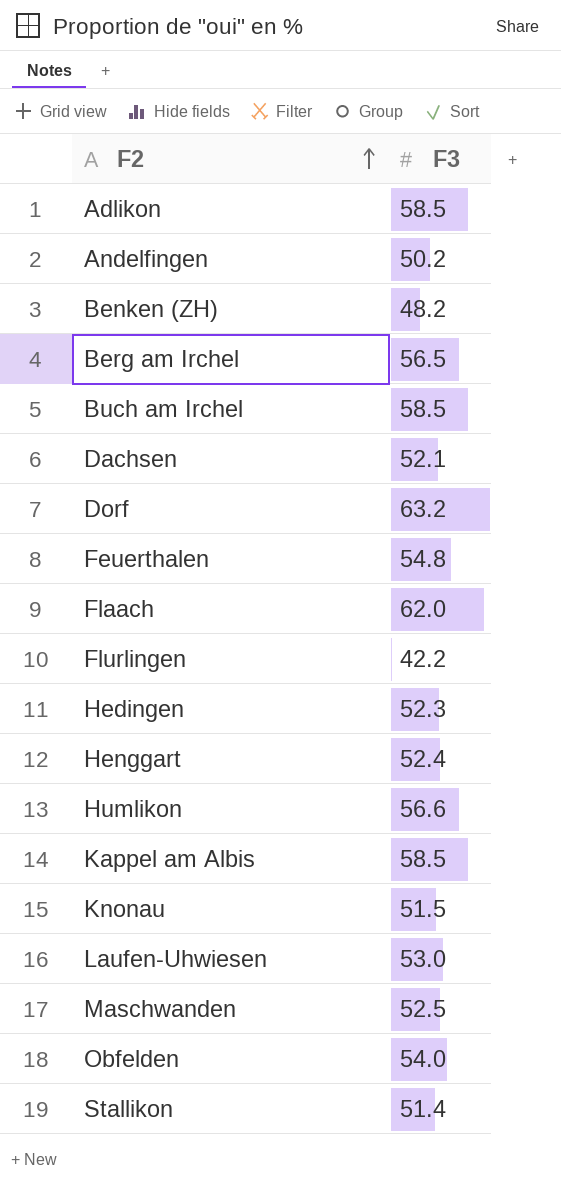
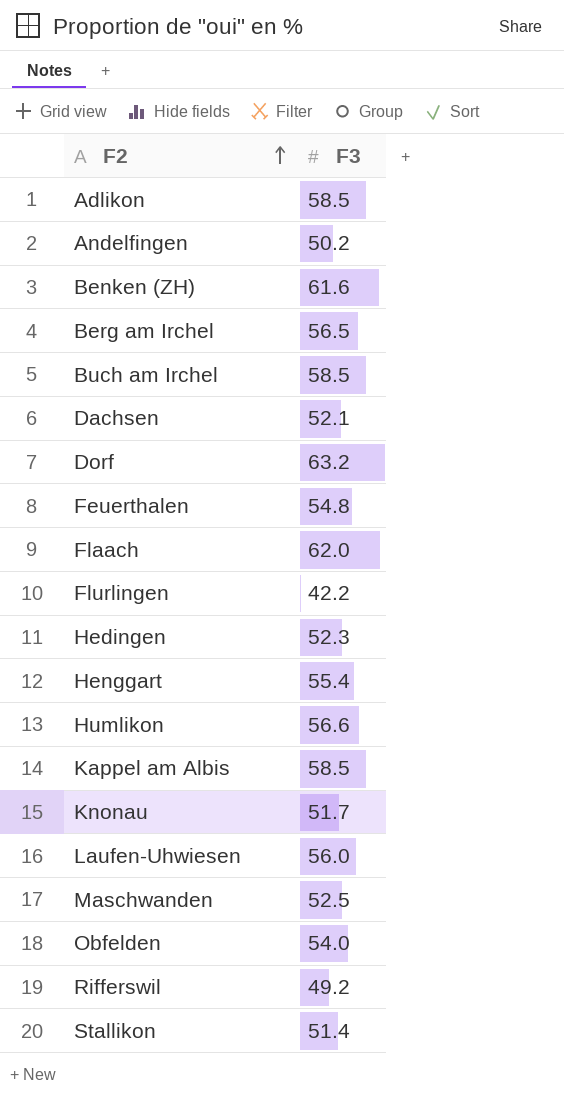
Benken (ZH) | F3: 48.2 -> 61.6
Henggart | F3: 52.4 -> 55.4
Knonau | F3: 51.5 -> 51.7
Laufen-Uhwiesen | F3: 53.0 -> 56.0
row Rifferswil: none -> 49.2

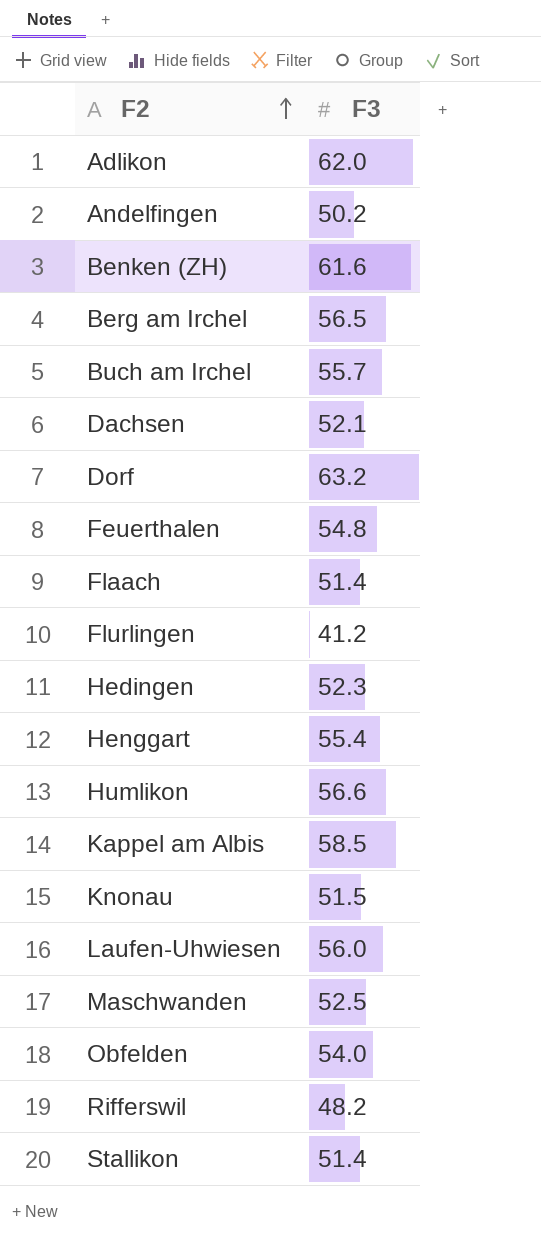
Adlikon | F3: 58.5 -> 62.0
Buch am Irchel | F3: 58.5 -> 55.7
Flaach | F3: 62.0 -> 51.4
Flurlingen | F3: 42.2 -> 41.2
Knonau | F3: 51.7 -> 51.5
Rifferswil | F3: 49.2 -> 48.2

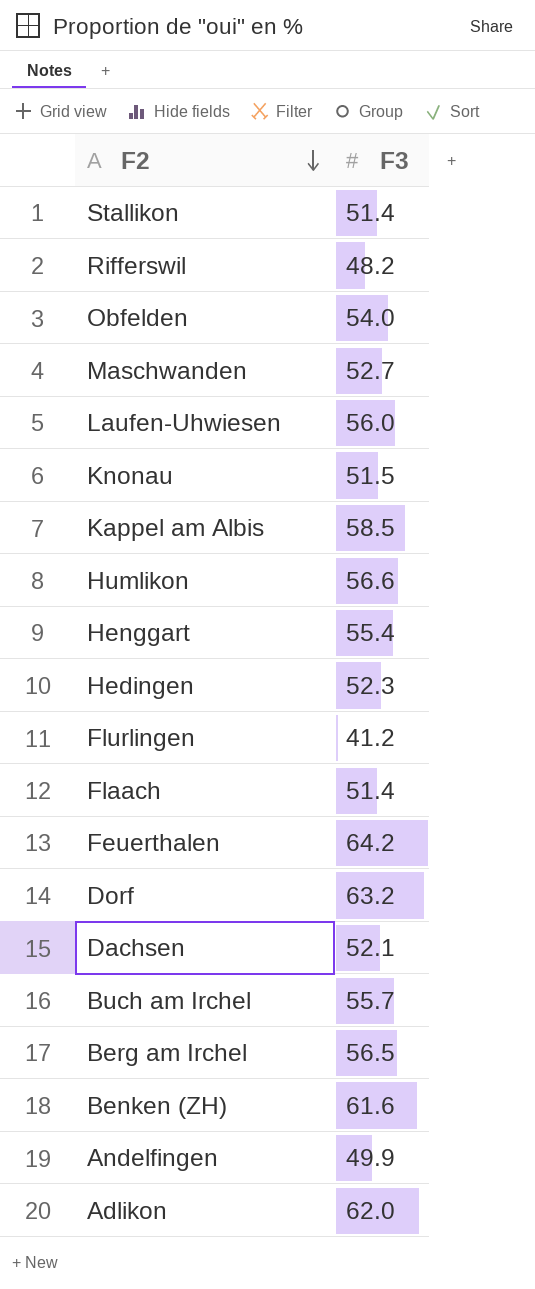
row order: F2 ascending -> F2 descending
Maschwanden | F3: 52.5 -> 52.7
Feuerthalen | F3: 54.8 -> 64.2
Andelfingen | F3: 50.2 -> 49.9

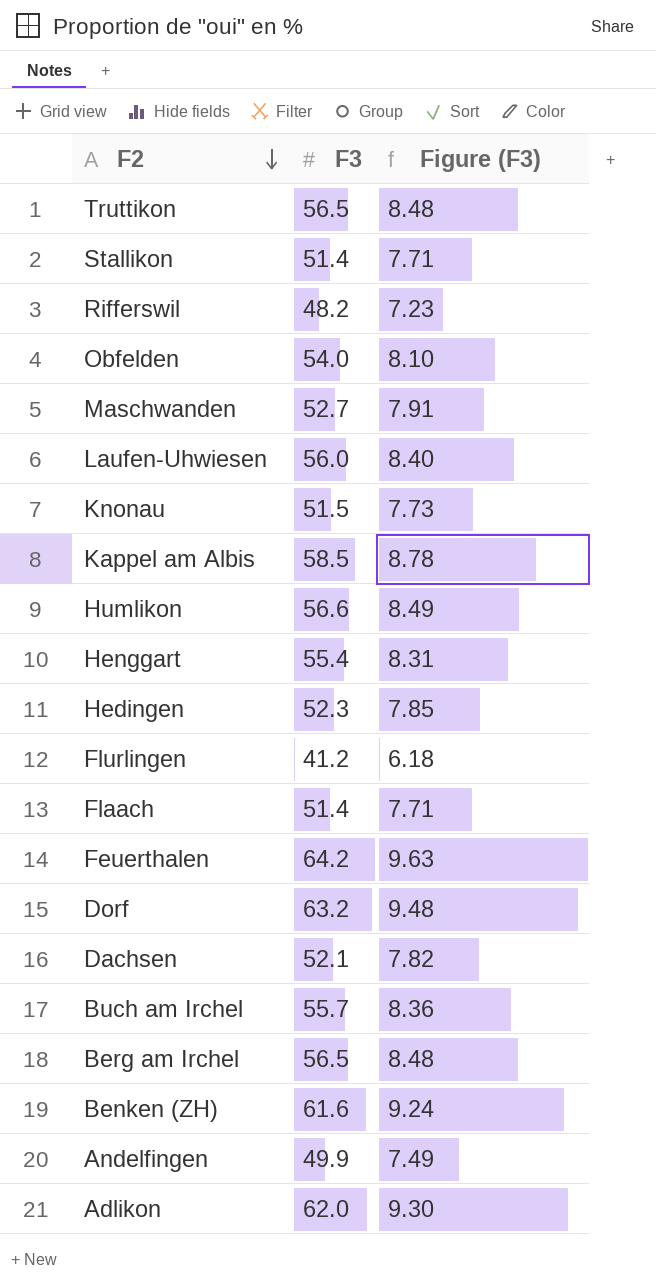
column Figure (F3) | formula: none -> [F3] * 0.15
row Truttikon: none -> 56.5 | 8.48

